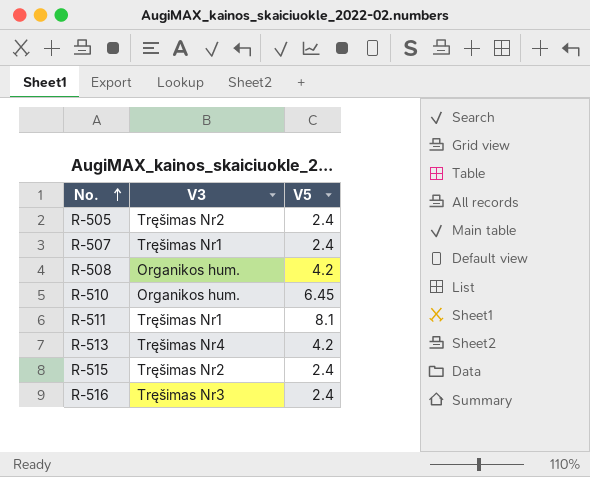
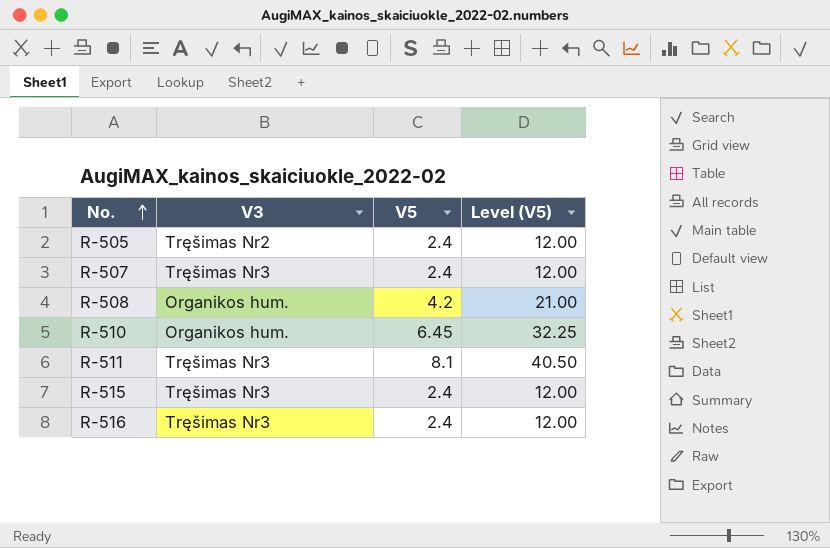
column Level (V5) | formula: none -> [V5] * 5
row R-513: Tręšimas Nr4 | 4.2 -> none
R-507 | V3: Tręšimas Nr1 -> Tręšimas Nr3
R-511 | V3: Tręšimas Nr1 -> Tręšimas Nr3
R-515 | V3: Tręšimas Nr2 -> Tręšimas Nr3

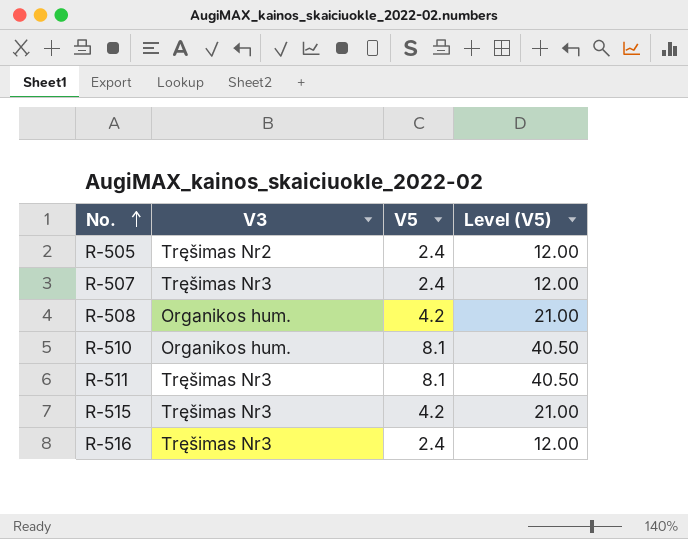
R-510 | V5: 6.45 -> 8.1
R-510 | Level (V5): 32.25 -> 40.50
R-515 | V5: 2.4 -> 4.2
R-515 | Level (V5): 12.00 -> 21.00

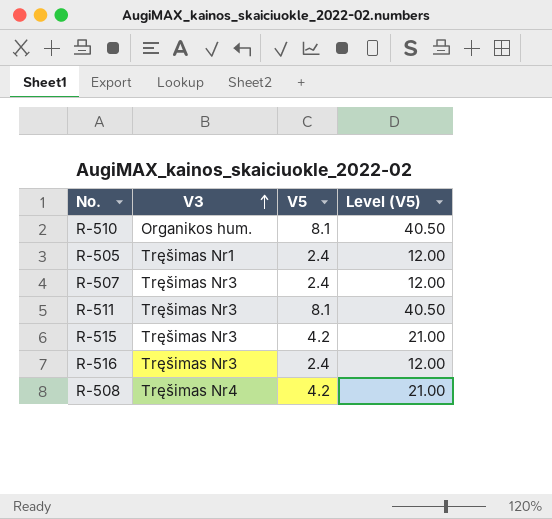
row order: No. ascending -> V3 ascending
R-505 | V3: Tręšimas Nr2 -> Tręšimas Nr1
R-508 | V3: Organikos hum. -> Tręšimas Nr4

